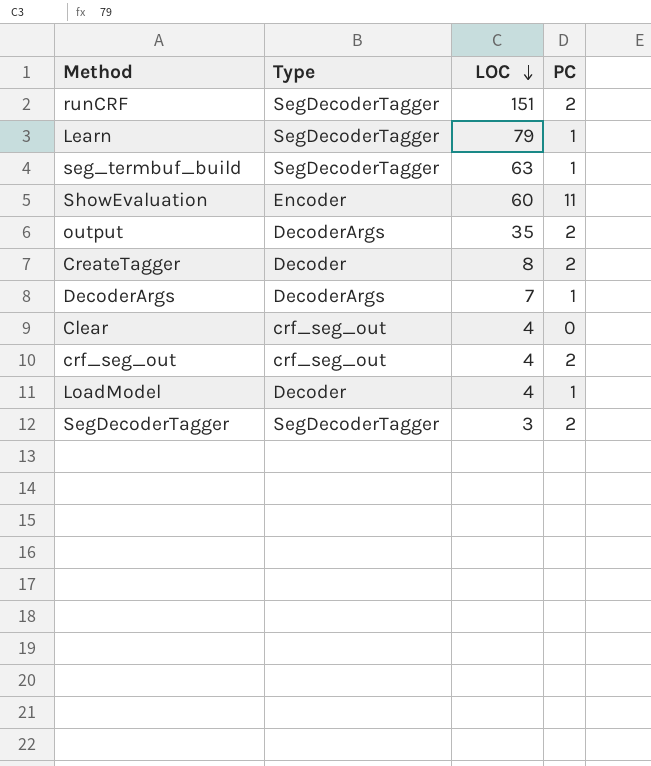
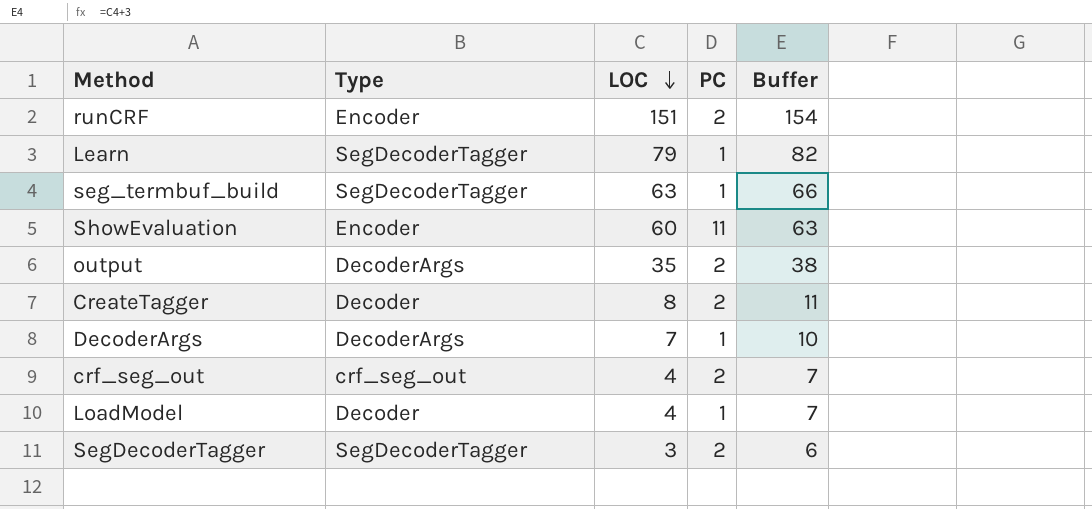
column Buffer | formula: none -> [LOC] + 3
row Clear: crf_seg_out | 4 | 0 -> none
runCRF | Type: SegDecoderTagger -> Encoder

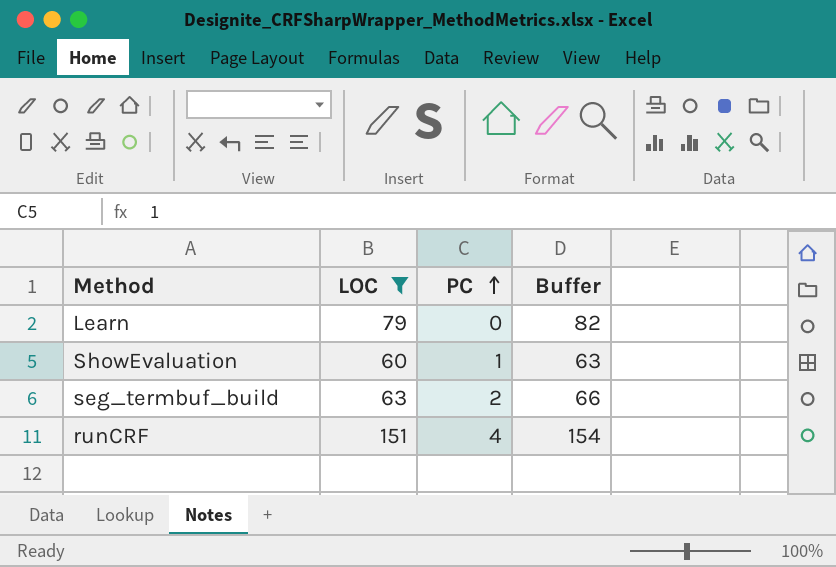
filter: none -> LOC >= 60
row order: LOC descending -> PC ascending
column Type | position: 2 -> none
Learn | PC: 1 -> 0
ShowEvaluation | PC: 11 -> 1
seg_termbuf_build | PC: 1 -> 2
runCRF | PC: 2 -> 4

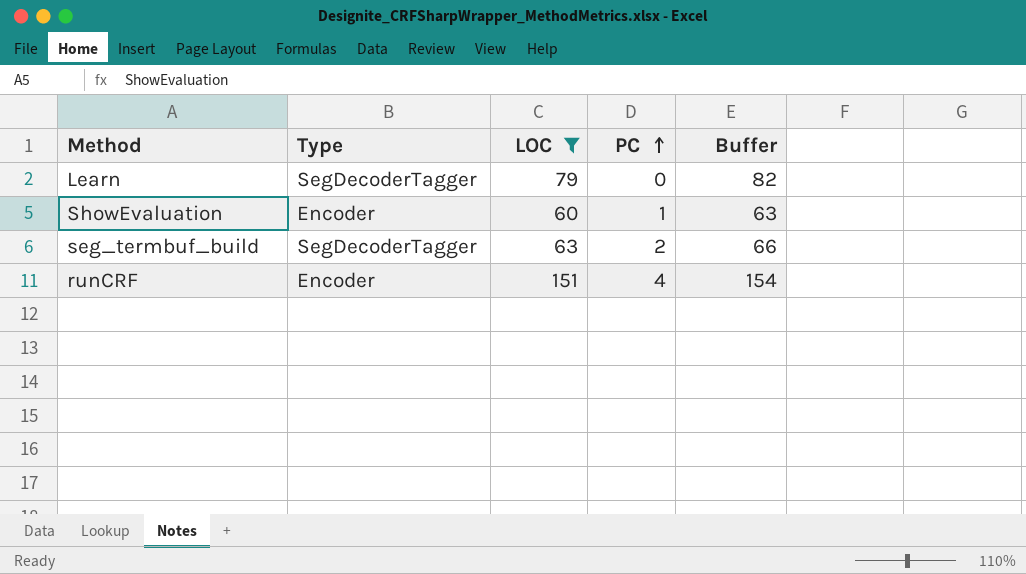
column Type | position: none -> 2

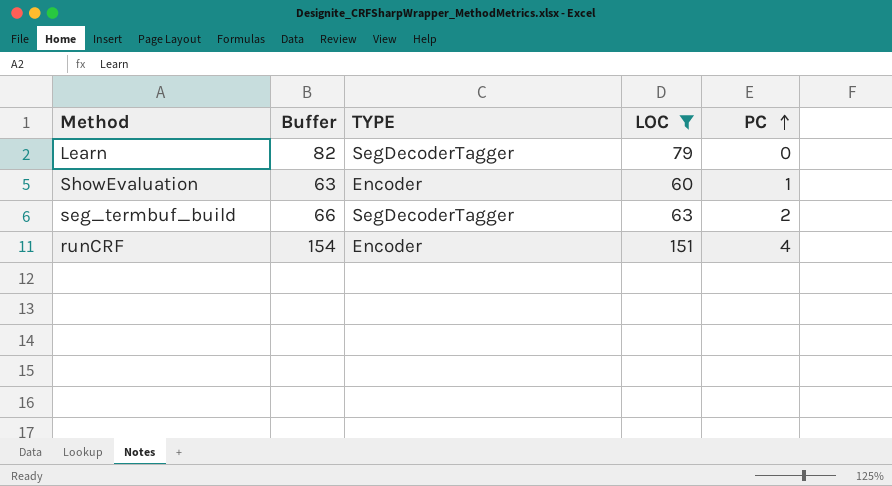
column Buffer | position: 5 -> 2
column name: Type -> TYPE

